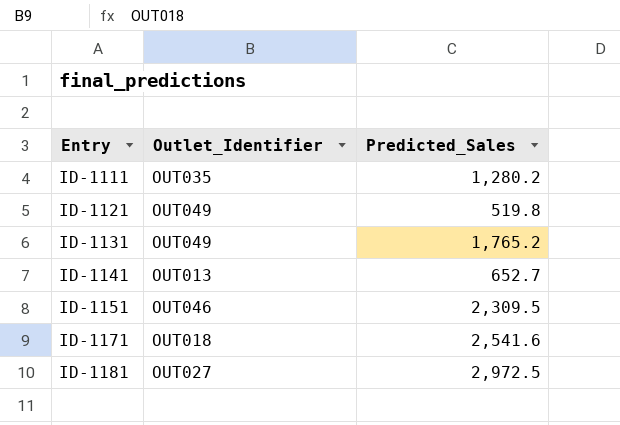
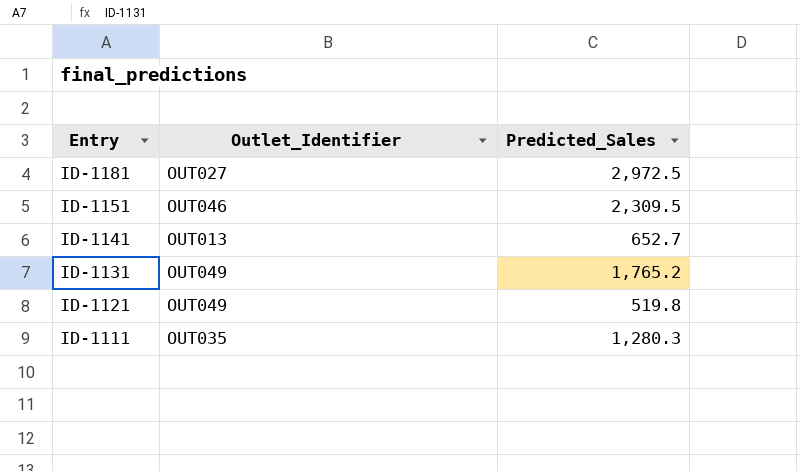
row order: Entry ascending -> Entry descending
row ID-1171: OUT018 | 2,541.6 -> none
ID-1111 | Predicted_Sales: 1,280.2 -> 1,280.3

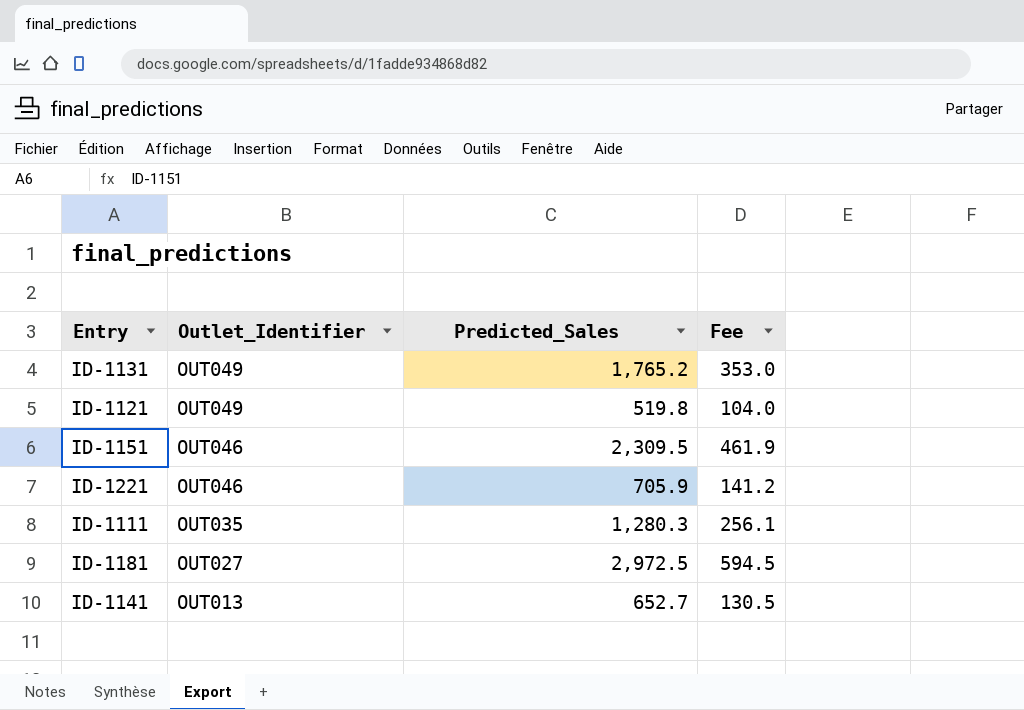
row order: Entry descending -> Outlet_Identifier descending
column Fee | formula: none -> [Predicted_Sales] * 0.2
row ID-1221: none -> OUT046 | 705.9 | 141.2

